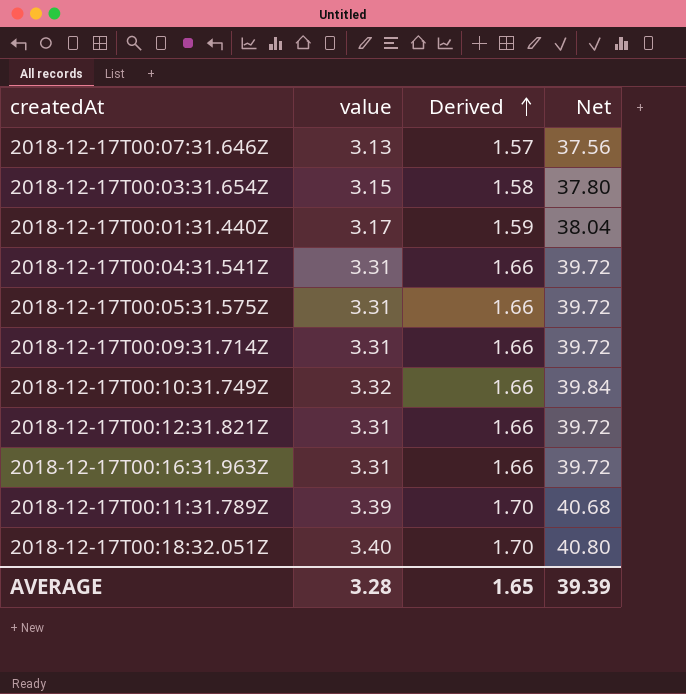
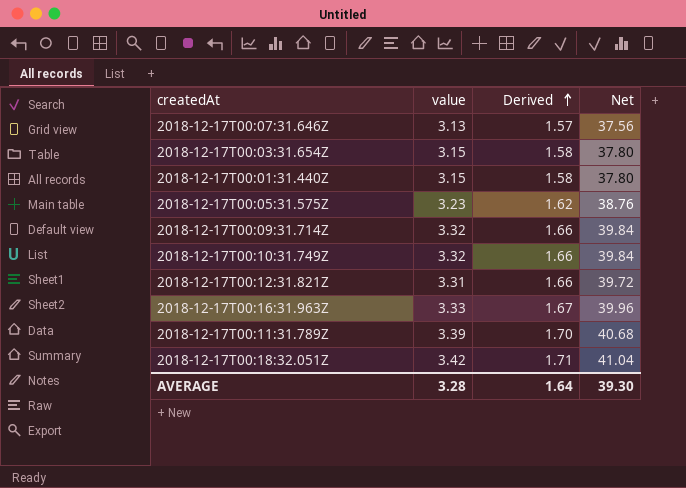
row 2018-12-17T00:04:31.541Z: 3.31 | 1.66 | 39.72 -> none
2018-12-17T00:01:31.440Z | value: 3.17 -> 3.15
2018-12-17T00:01:31.440Z | Derived: 1.59 -> 1.58
2018-12-17T00:01:31.440Z | Net: 38.04 -> 37.80
2018-12-17T00:05:31.575Z | value: 3.31 -> 3.23
2018-12-17T00:05:31.575Z | Derived: 1.66 -> 1.62
2018-12-17T00:05:31.575Z | Net: 39.72 -> 38.76
2018-12-17T00:09:31.714Z | value: 3.31 -> 3.32
2018-12-17T00:09:31.714Z | Net: 39.72 -> 39.84
2018-12-17T00:16:31.963Z | value: 3.31 -> 3.33
2018-12-17T00:16:31.963Z | Derived: 1.66 -> 1.67
2018-12-17T00:16:31.963Z | Net: 39.72 -> 39.96
2018-12-17T00:18:32.051Z | value: 3.40 -> 3.42
2018-12-17T00:18:32.051Z | Derived: 1.70 -> 1.71
2018-12-17T00:18:32.051Z | Net: 40.80 -> 41.04
AVERAGE | Derived: 1.65 -> 1.64
AVERAGE | Net: 39.39 -> 39.30

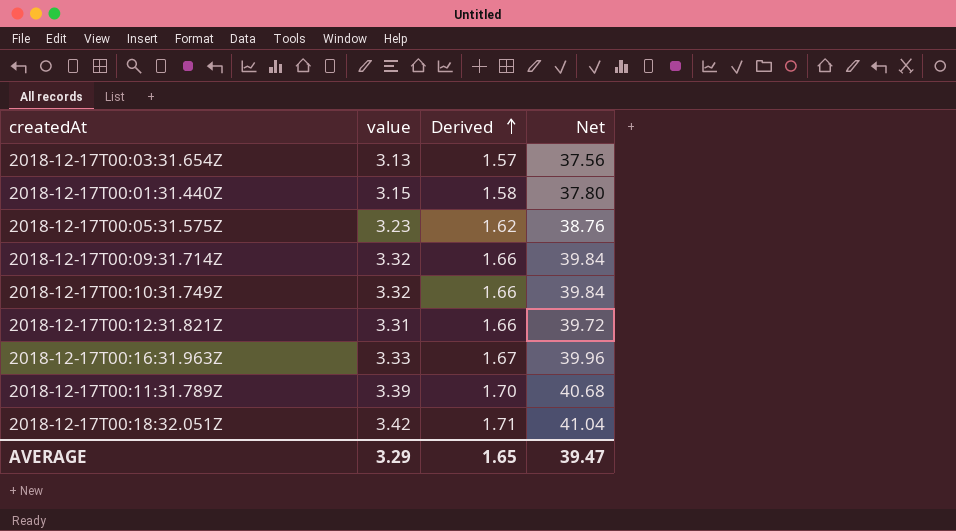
row 2018-12-17T00:07:31.646Z: 3.13 | 1.57 | 37.56 -> none
2018-12-17T00:03:31.654Z | value: 3.15 -> 3.13
2018-12-17T00:03:31.654Z | Derived: 1.58 -> 1.57
2018-12-17T00:03:31.654Z | Net: 37.80 -> 37.56
AVERAGE | value: 3.28 -> 3.29
AVERAGE | Derived: 1.64 -> 1.65
AVERAGE | Net: 39.30 -> 39.47

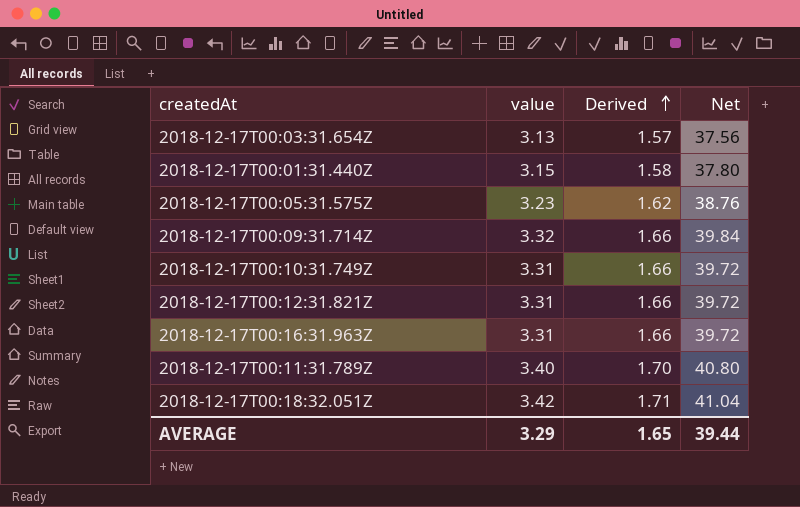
2018-12-17T00:10:31.749Z | value: 3.32 -> 3.31
2018-12-17T00:10:31.749Z | Net: 39.84 -> 39.72
2018-12-17T00:16:31.963Z | value: 3.33 -> 3.31
2018-12-17T00:16:31.963Z | Derived: 1.67 -> 1.66
2018-12-17T00:16:31.963Z | Net: 39.96 -> 39.72
2018-12-17T00:11:31.789Z | value: 3.39 -> 3.40
2018-12-17T00:11:31.789Z | Net: 40.68 -> 40.80
AVERAGE | Net: 39.47 -> 39.44

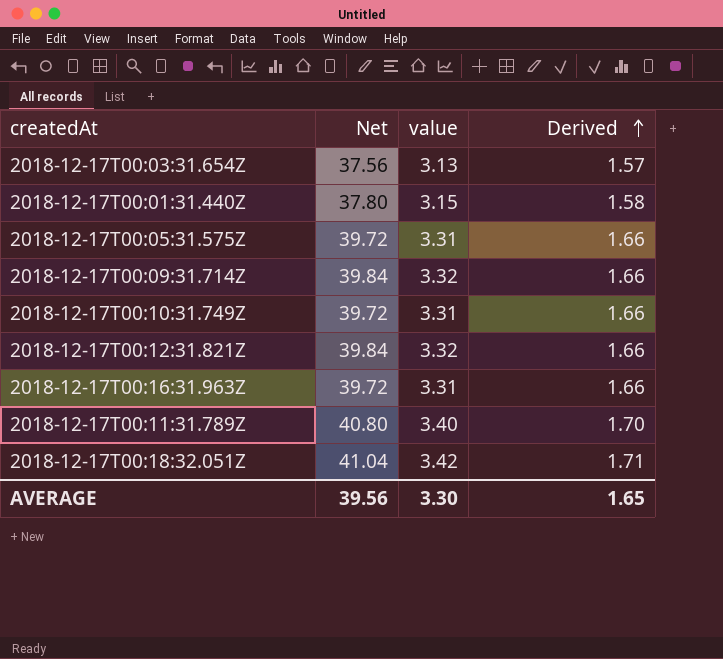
column Net | position: 4 -> 2
2018-12-17T00:05:31.575Z | Net: 38.76 -> 39.72
2018-12-17T00:05:31.575Z | value: 3.23 -> 3.31
2018-12-17T00:05:31.575Z | Derived: 1.62 -> 1.66
2018-12-17T00:12:31.821Z | Net: 39.72 -> 39.84
2018-12-17T00:12:31.821Z | value: 3.31 -> 3.32
AVERAGE | Net: 39.44 -> 39.56
AVERAGE | value: 3.29 -> 3.30

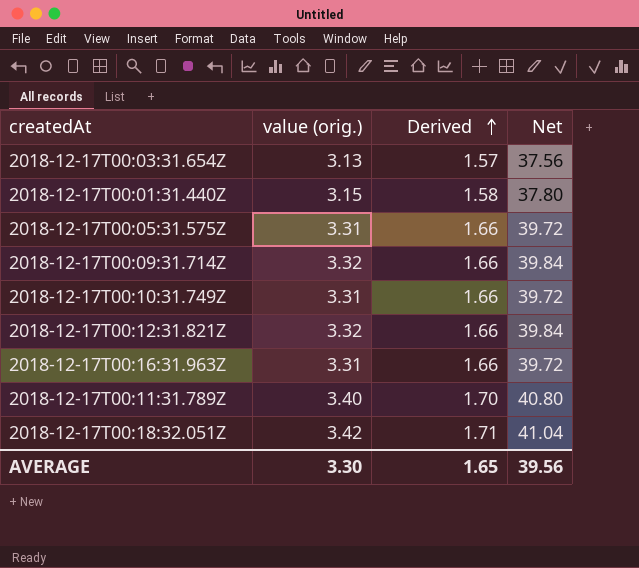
column name: value -> value (orig.)
column Net | position: 2 -> 4

